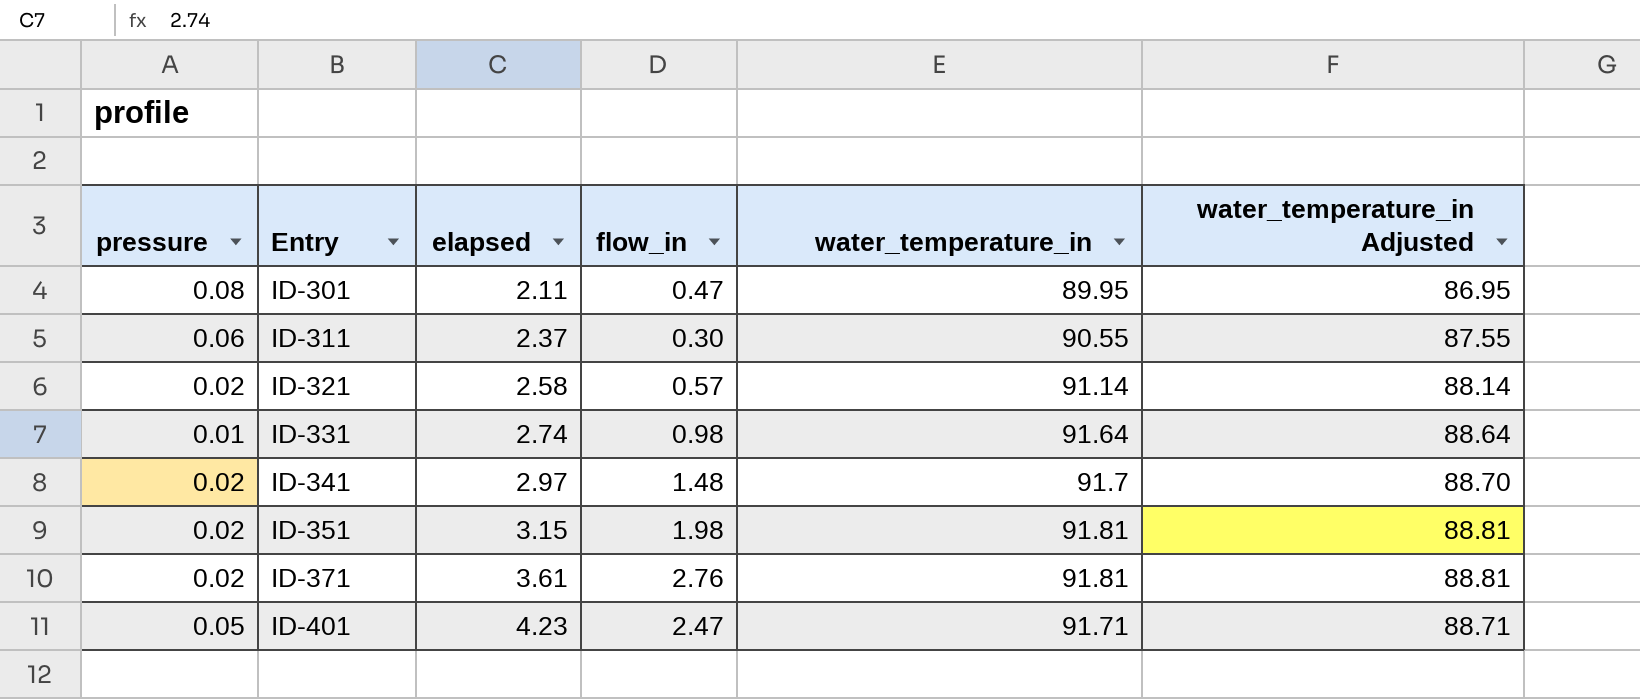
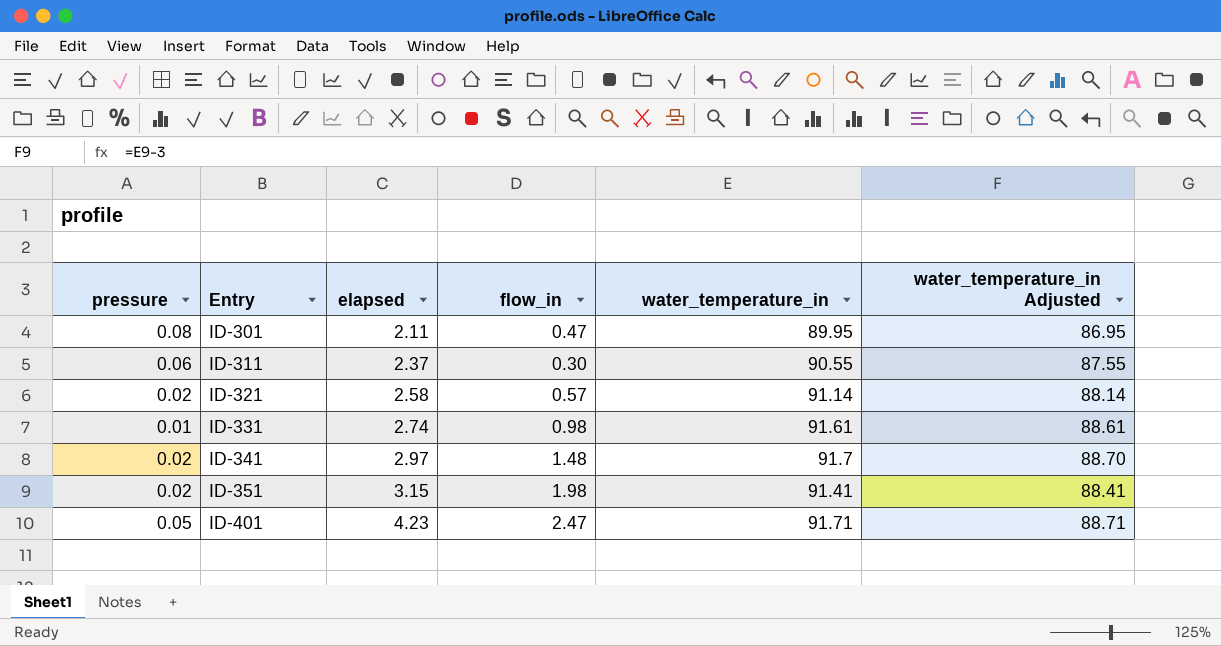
row ID-371: 0.02 | 3.61 | 2.76 | 91.81 | 88.81 -> none
ID-331 | water_temperature_in: 91.64 -> 91.61
ID-331 | water_temperature_in Adjusted: 88.64 -> 88.61
ID-351 | water_temperature_in: 91.81 -> 91.41
ID-351 | water_temperature_in Adjusted: 88.81 -> 88.41

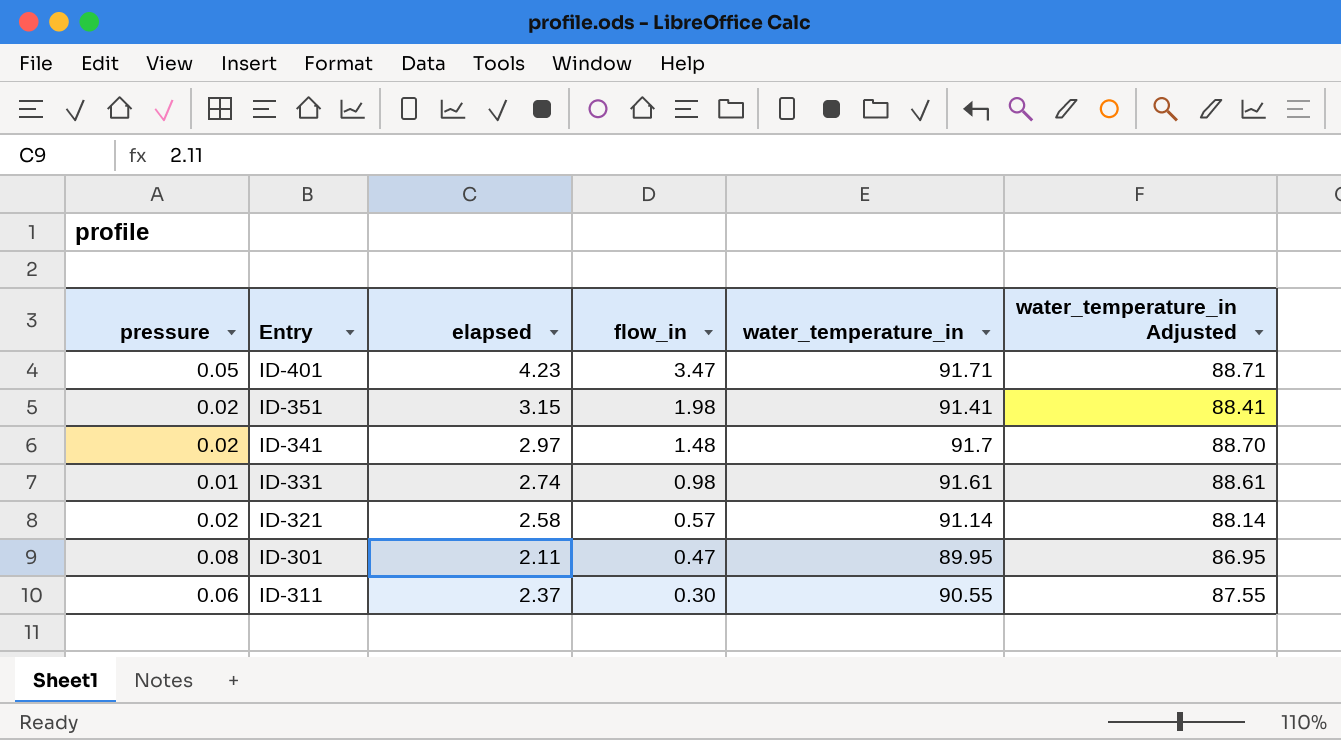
row order: Entry ascending -> flow_in descending
ID-401 | flow_in: 2.47 -> 3.47

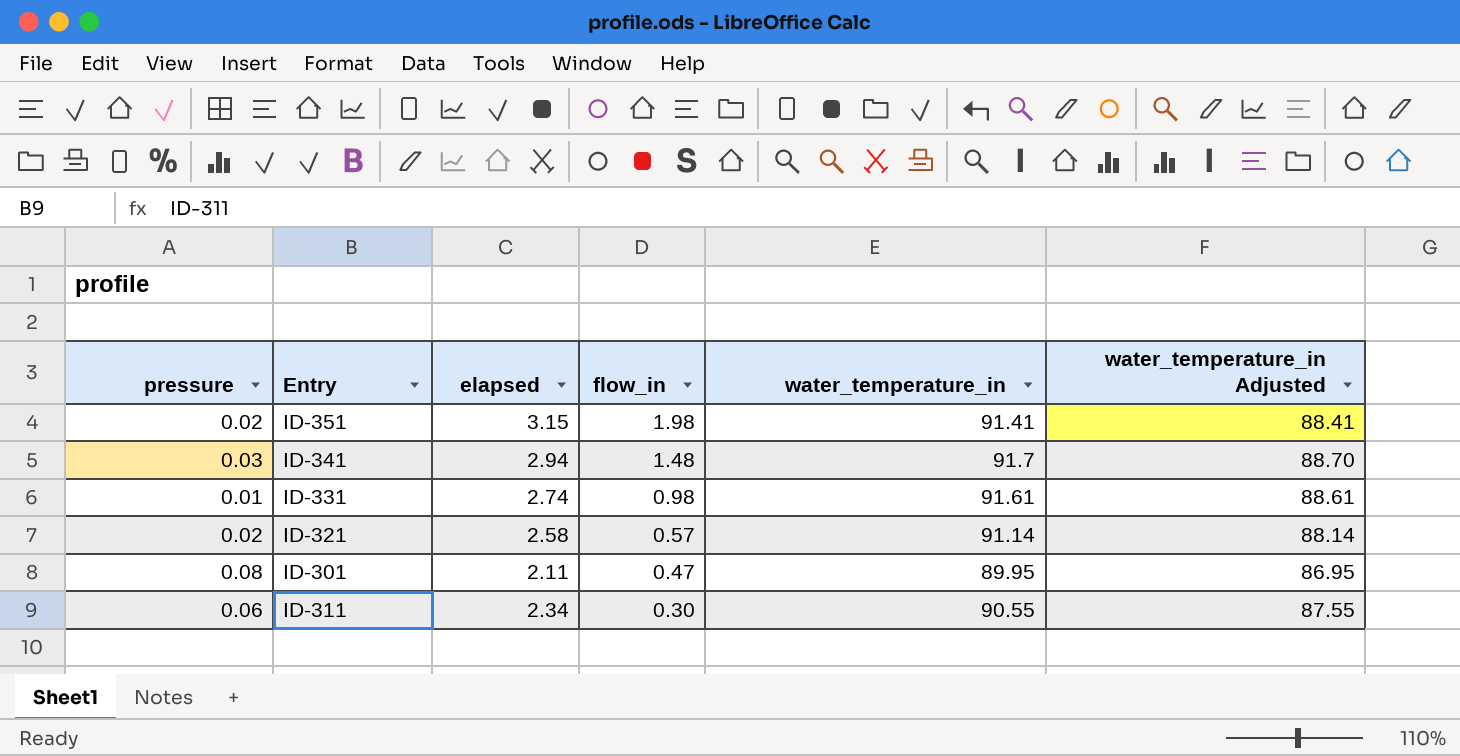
row ID-401: 0.05 | 4.23 | 3.47 | 91.71 | 88.71 -> none
ID-341 | pressure: 0.02 -> 0.03
ID-341 | elapsed: 2.97 -> 2.94
ID-311 | elapsed: 2.37 -> 2.34

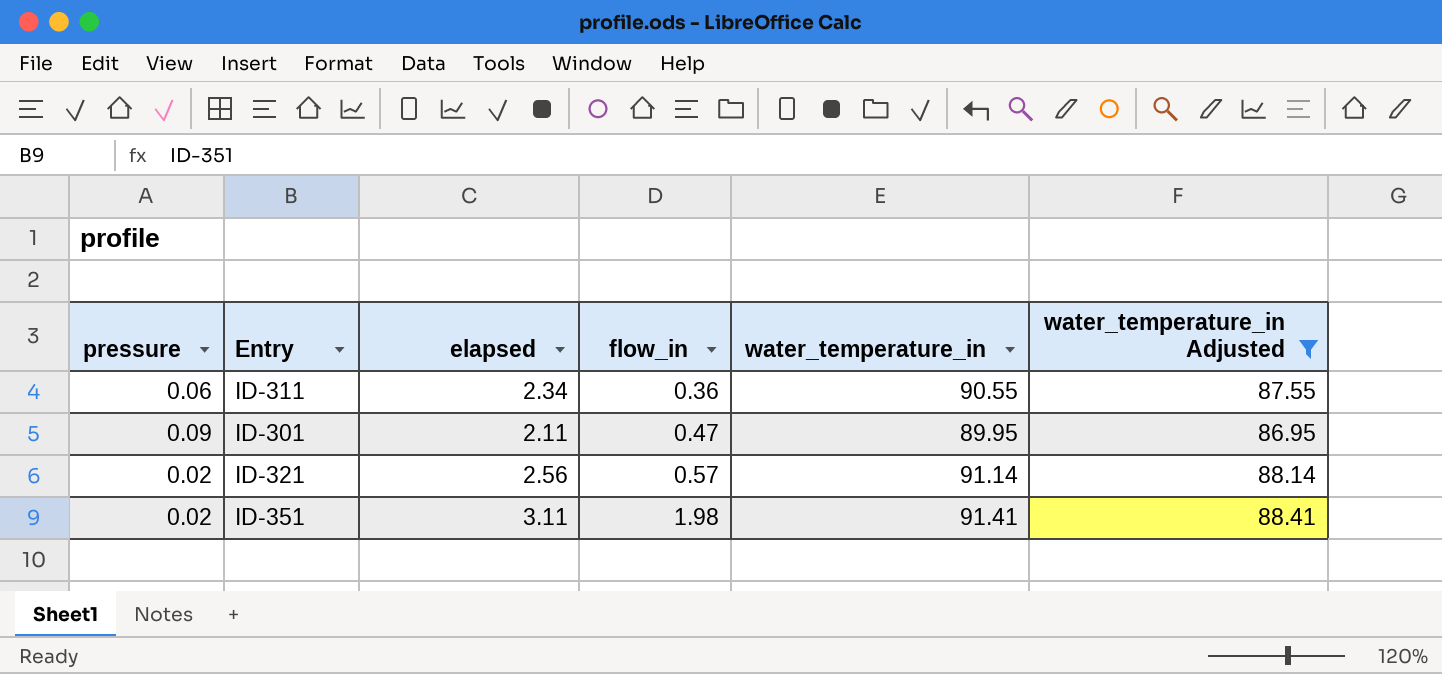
filter: none -> water_temperature_in Adjusted <= 88.41
row order: flow_in descending -> flow_in ascending
ID-311 | flow_in: 0.30 -> 0.36
ID-301 | pressure: 0.08 -> 0.09
ID-321 | elapsed: 2.58 -> 2.56
ID-351 | elapsed: 3.15 -> 3.11

